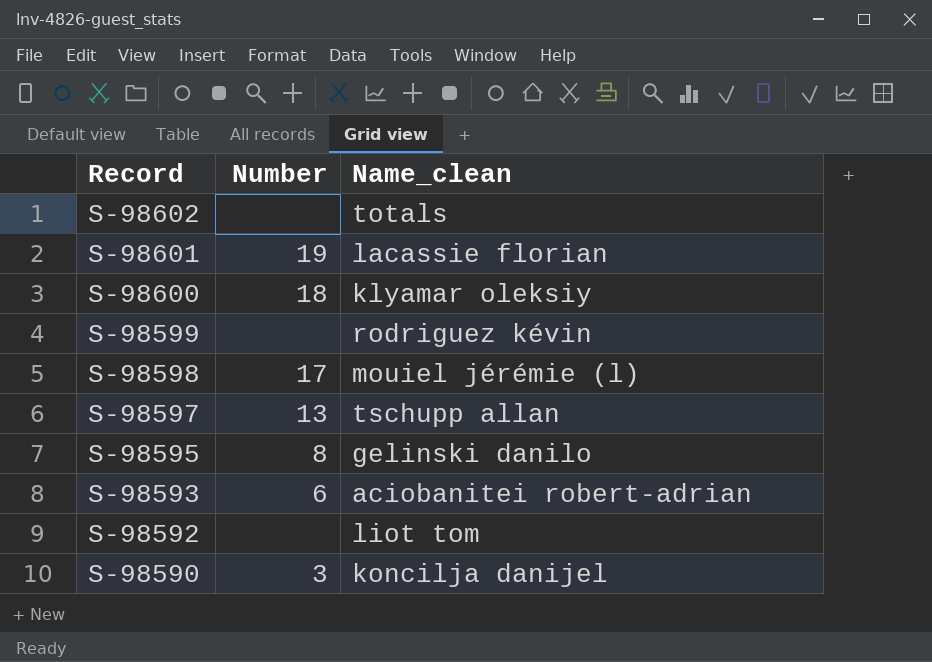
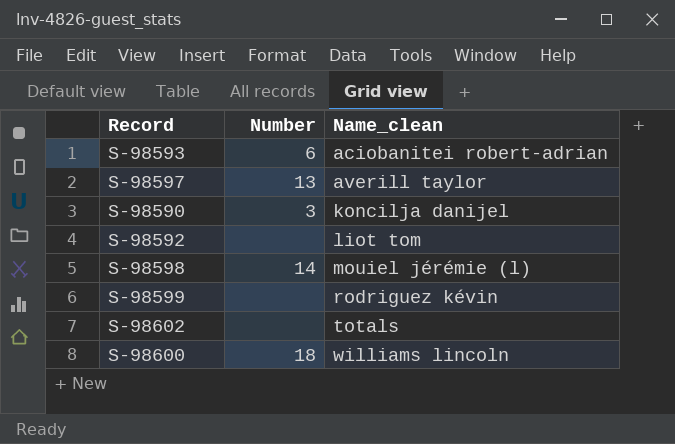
row order: Record descending -> Name_clean ascending
row S-98601: 19 | lacassie florian -> none
row S-98595: 8 | gelinski danilo -> none
S-98597 | Name_clean: tschupp allan -> averill taylor
S-98598 | Number: 17 -> 14
S-98600 | Name_clean: klyamar oleksiy -> williams lincoln

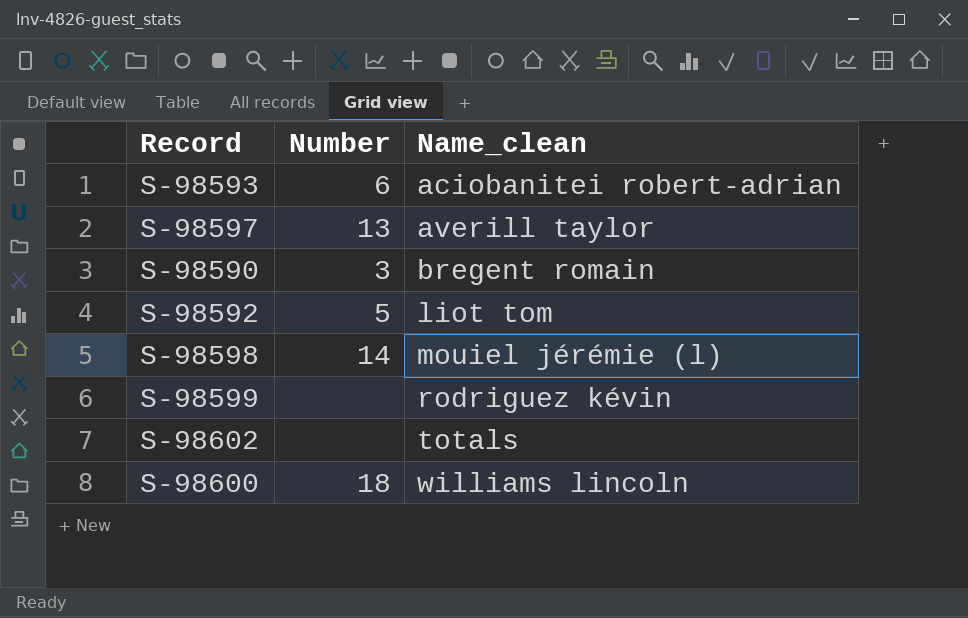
S-98590 | Name_clean: koncilja danijel -> bregent romain
S-98592 | Number: none -> 5

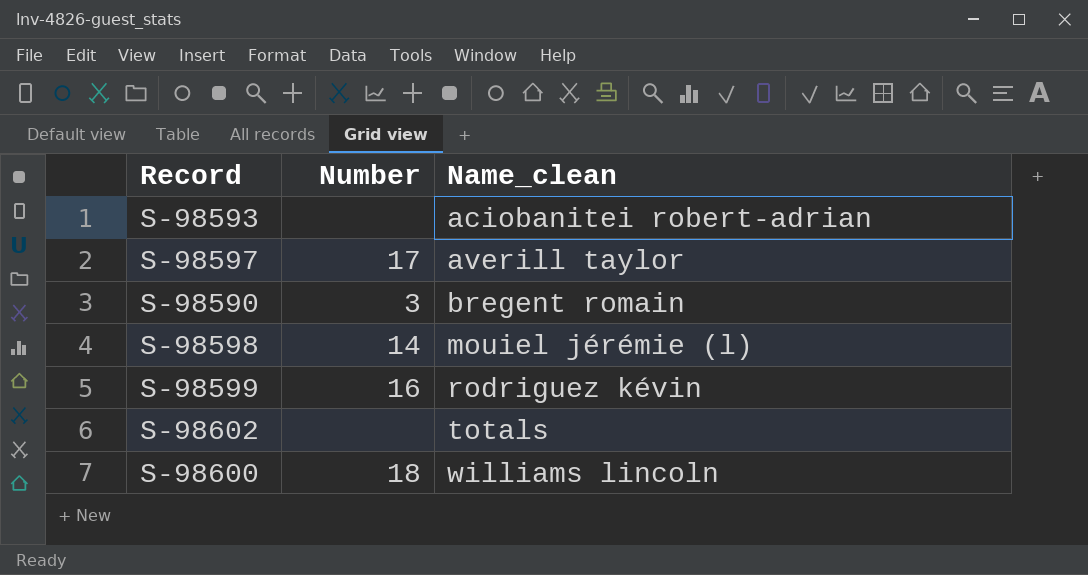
row S-98592: 5 | liot tom -> none
S-98593 | Number: 6 -> none
S-98597 | Number: 13 -> 17
S-98599 | Number: none -> 16

